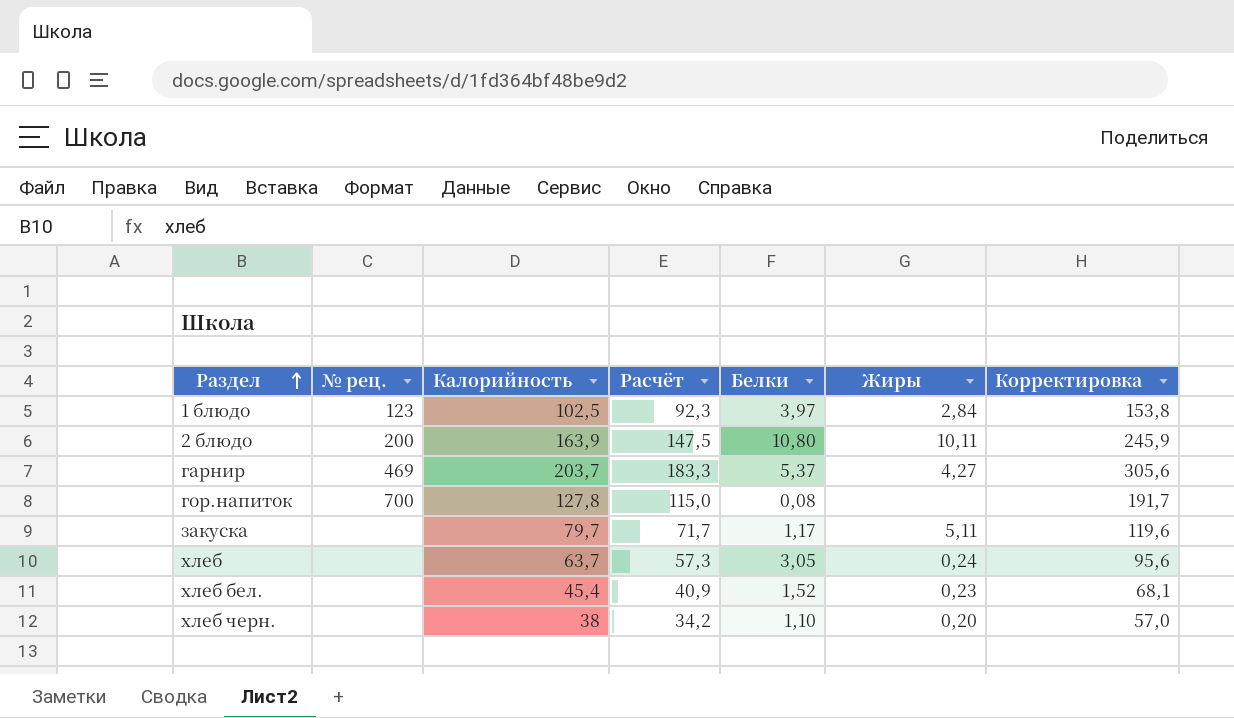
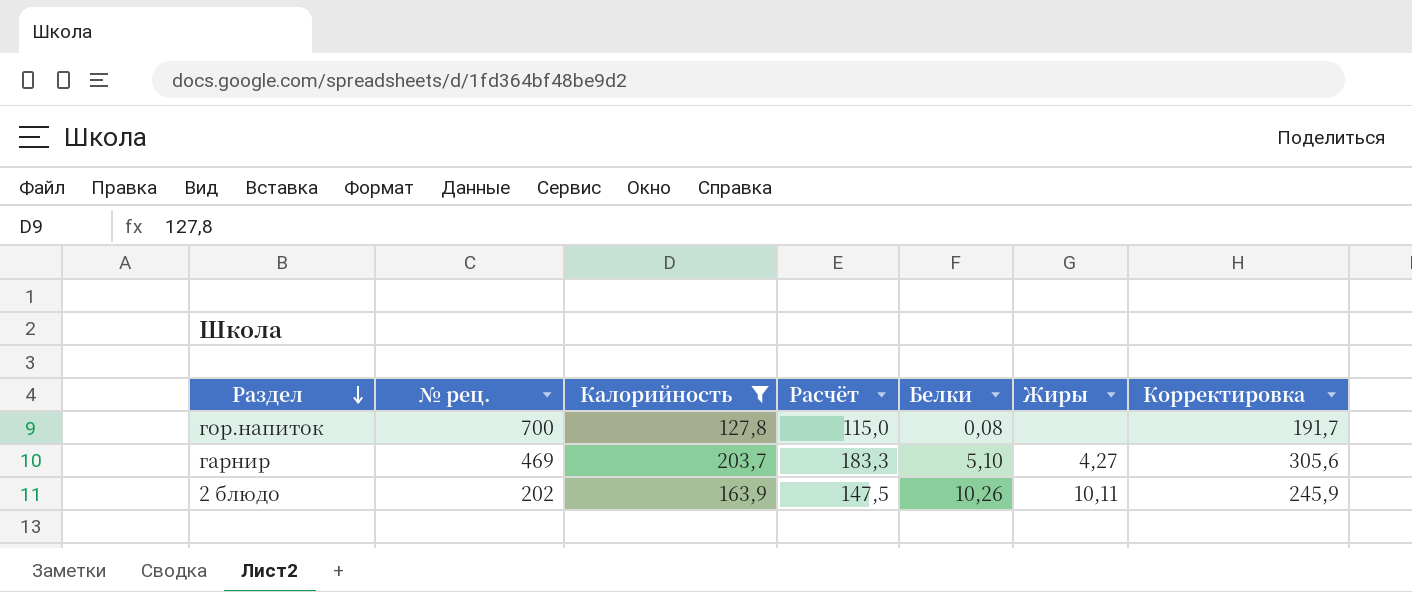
filter: none -> Калорийность >= 127,8
row order: Раздел ascending -> Раздел descending
гарнир | Белки: 5,37 -> 5,10
2 блюдо | № рец.: 200 -> 202
2 блюдо | Белки: 10,80 -> 10,26

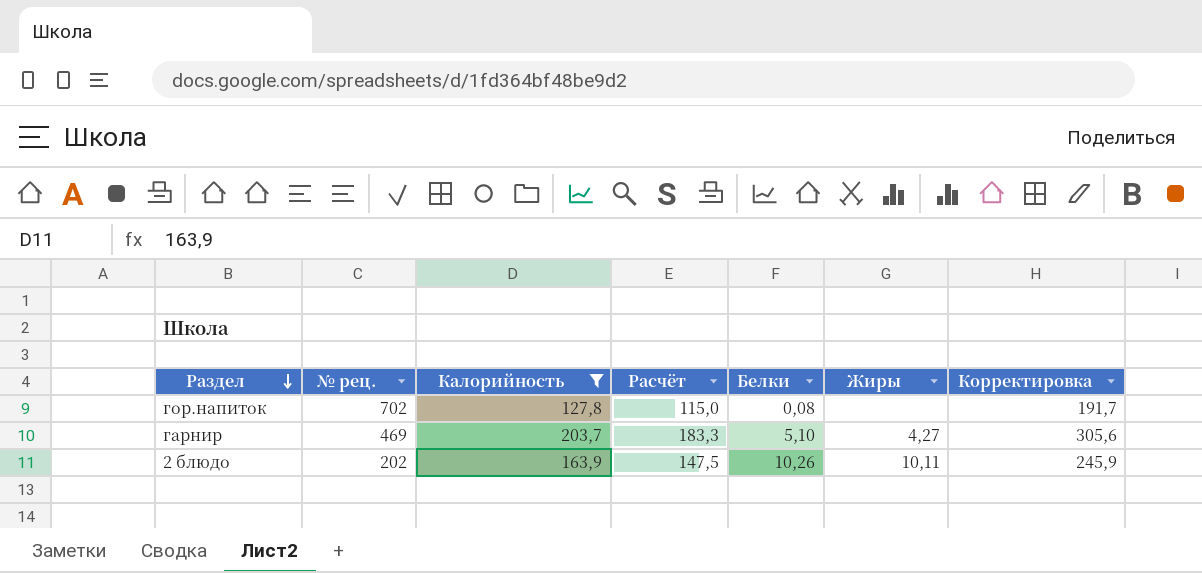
гор.напиток | № рец.: 700 -> 702

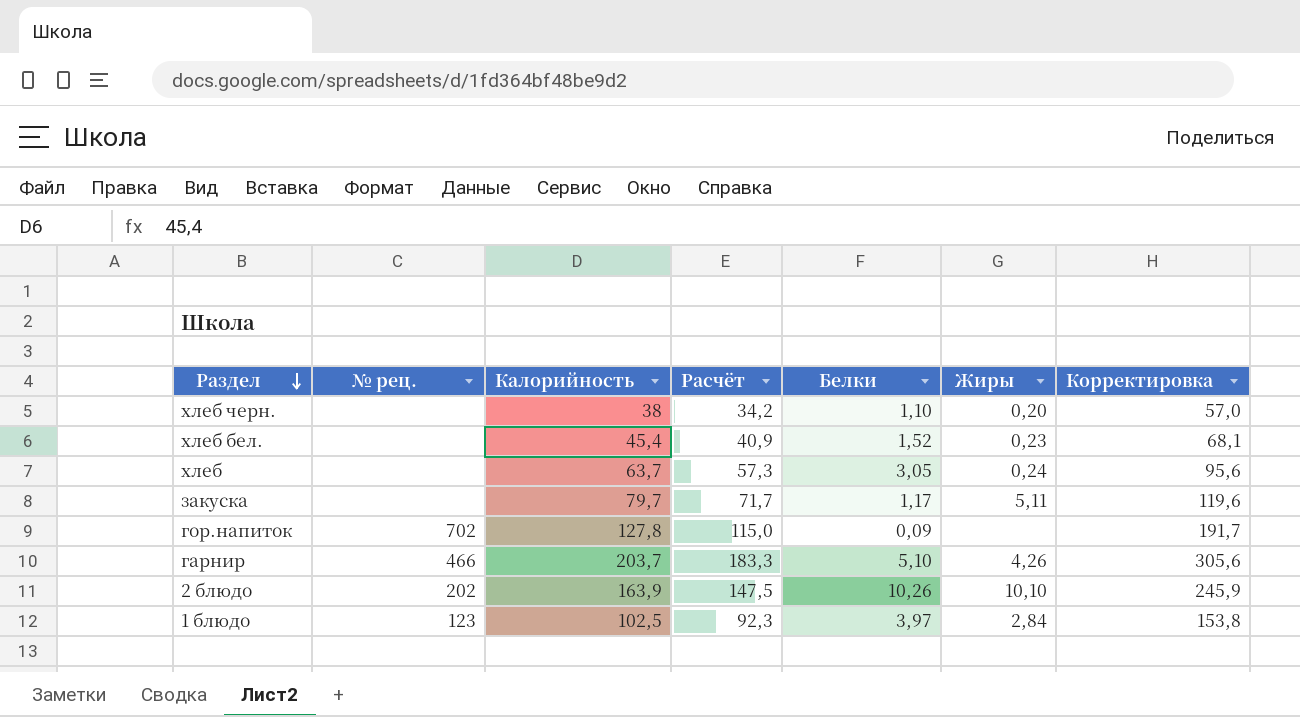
filter: Калорийность >= 127,8 -> none
гор.напиток | Белки: 0,08 -> 0,09
гарнир | № рец.: 469 -> 466
гарнир | Жиры: 4,27 -> 4,26
2 блюдо | Жиры: 10,11 -> 10,10

